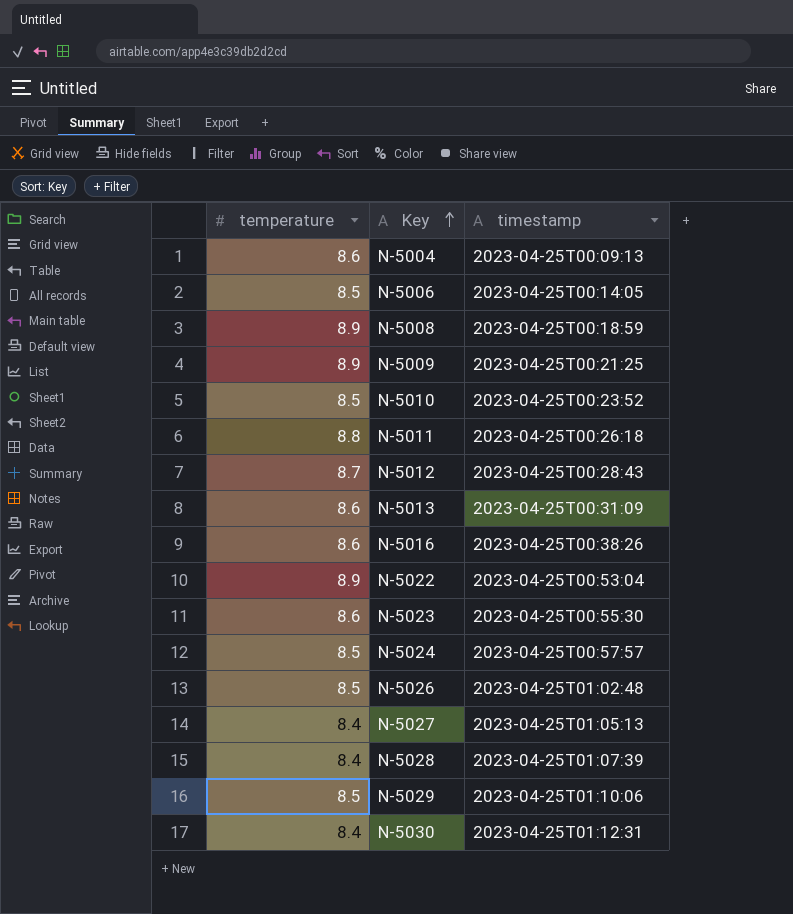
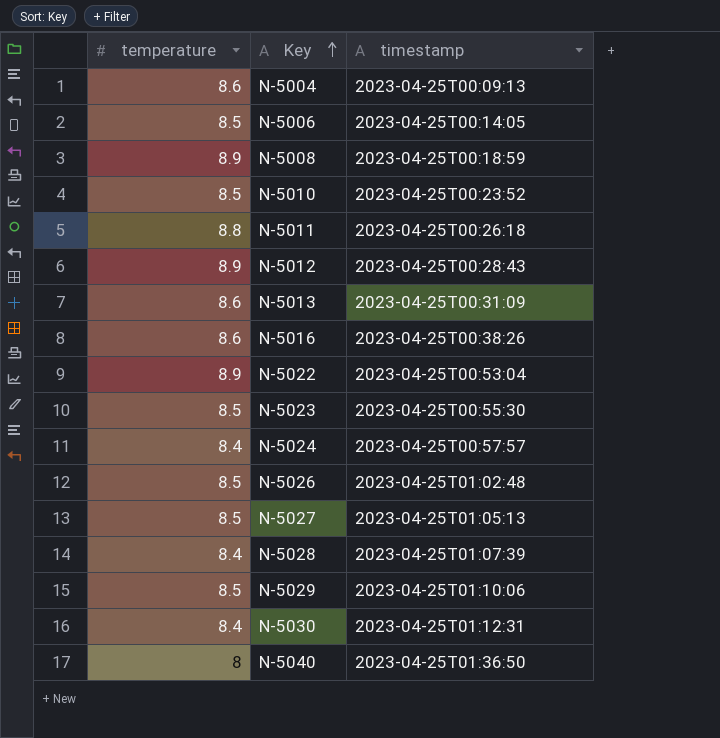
row N-5009: 8.9 | 2023-04-25T00:21:25 -> none
N-5012 | temperature: 8.7 -> 8.9
N-5023 | temperature: 8.6 -> 8.5
N-5024 | temperature: 8.5 -> 8.4
N-5027 | temperature: 8.4 -> 8.5
row N-5040: none -> 8 | 2023-04-25T01:36:50

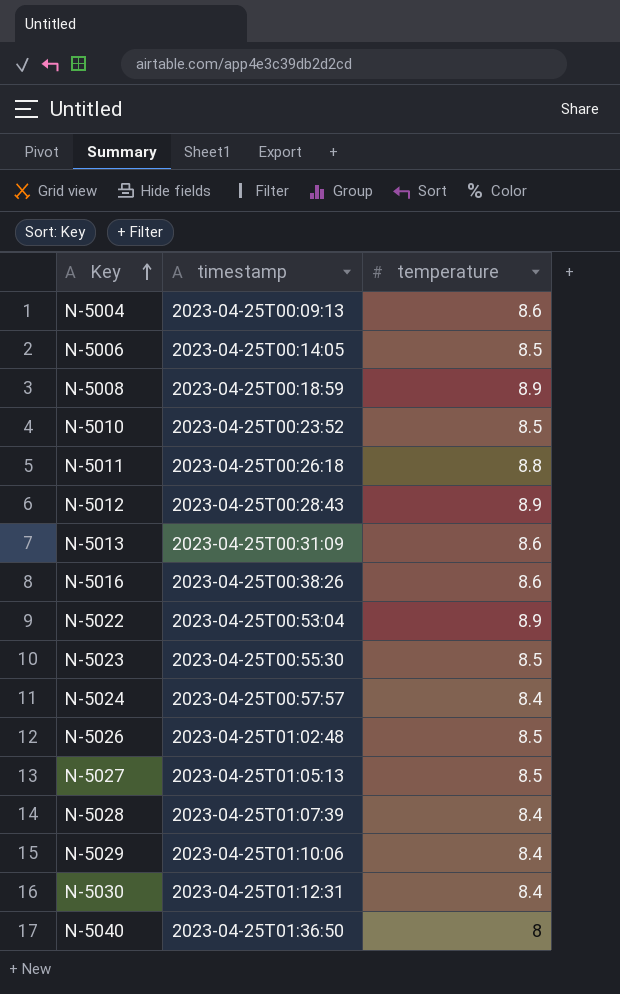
column temperature | position: 1 -> 3
N-5029 | temperature: 8.5 -> 8.4

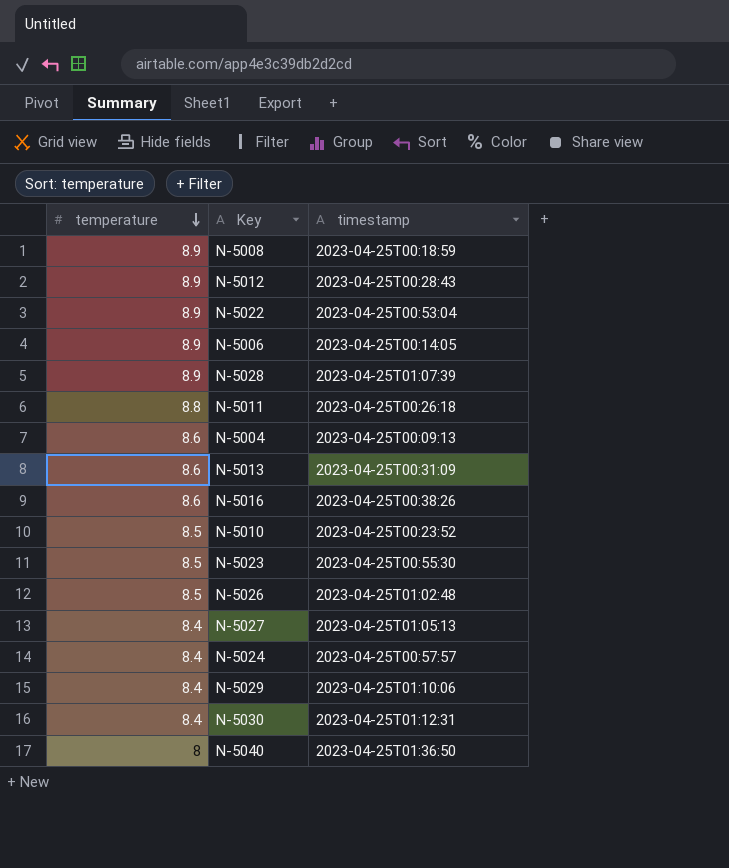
row order: Key ascending -> temperature descending
column temperature | position: 3 -> 1
N-5006 | temperature: 8.5 -> 8.9
N-5028 | temperature: 8.4 -> 8.9
N-5027 | temperature: 8.5 -> 8.4

